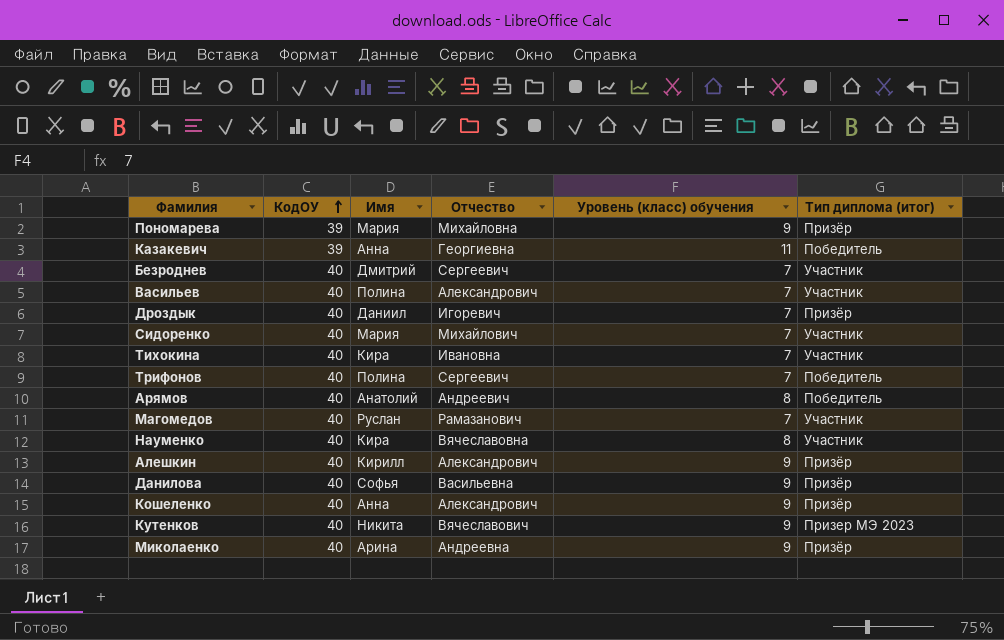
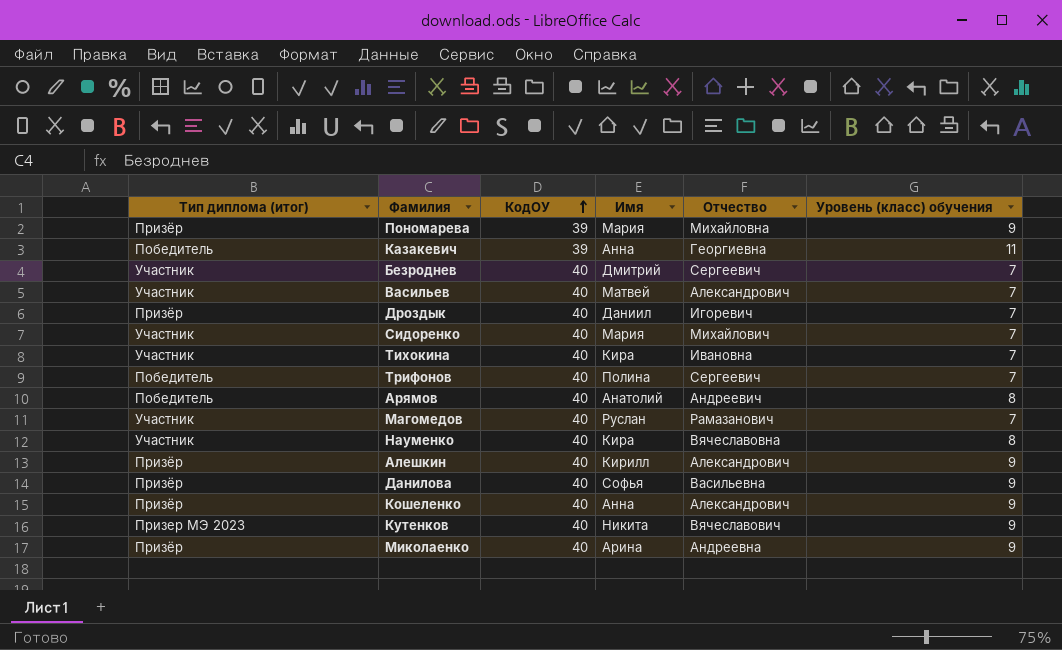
column Тип диплома (итог) | position: 6 -> 1
Васильев | Имя: Полина -> Матвей

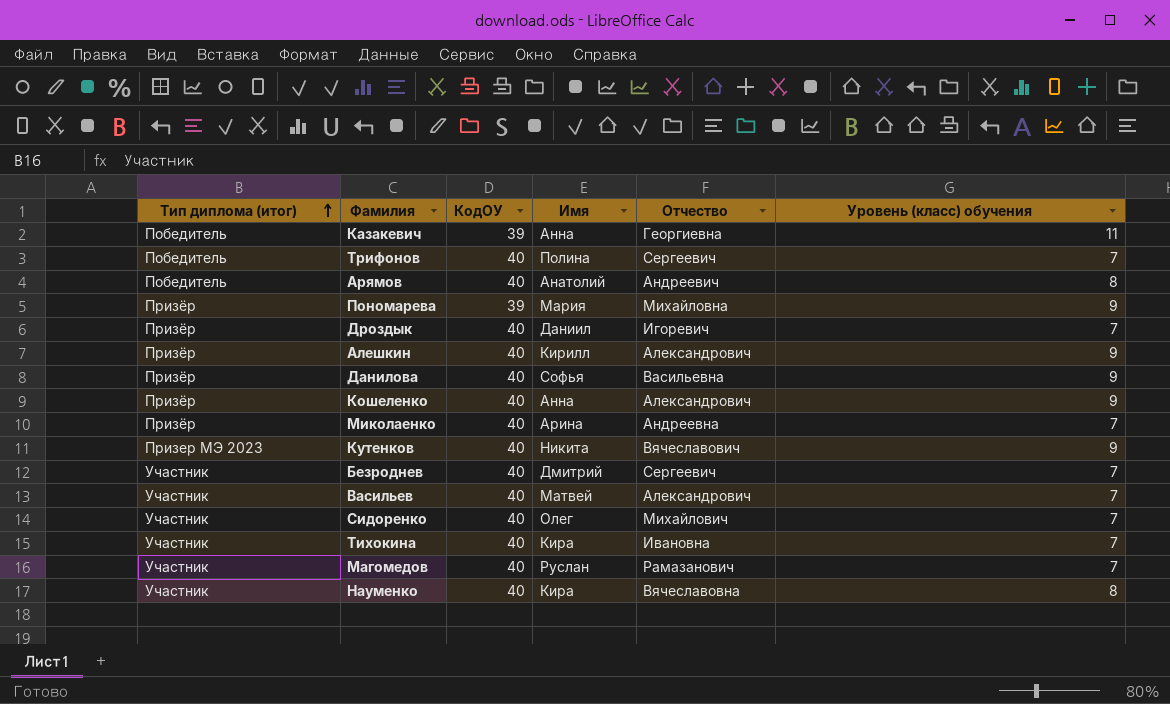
row order: КодОУ ascending -> Тип диплома (итог) ascending
Миколаенко | Уровень (класс) обучения: 9 -> 7
Сидоренко | Имя: Мария -> Олег

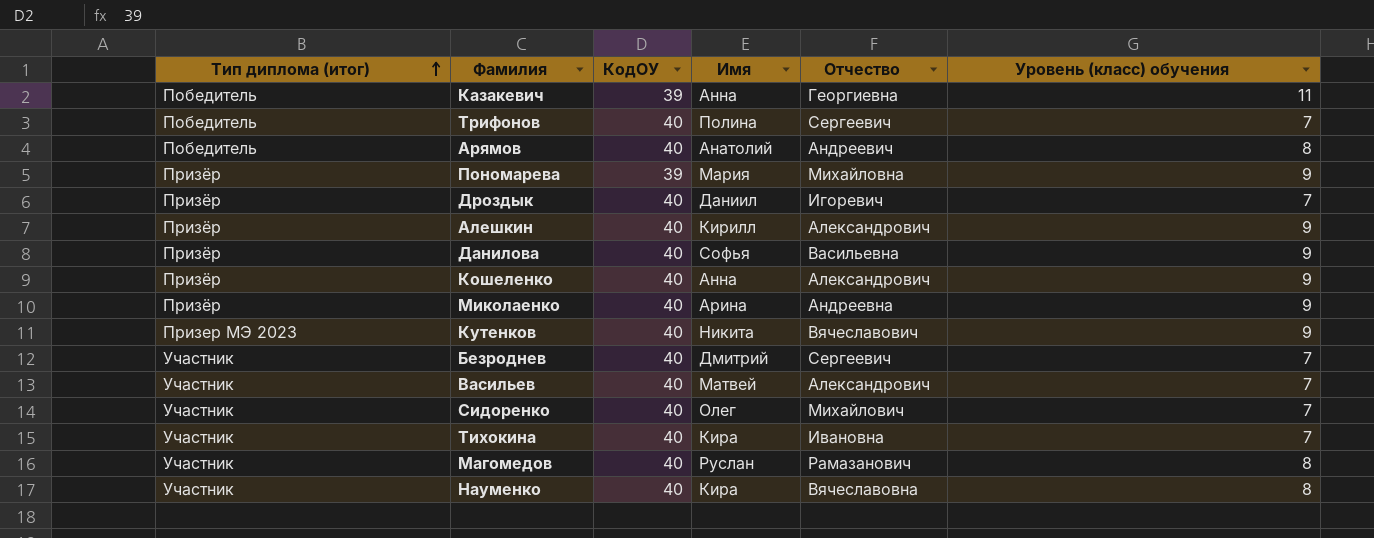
Миколаенко | Уровень (класс) обучения: 7 -> 9
Магомедов | Уровень (класс) обучения: 7 -> 8

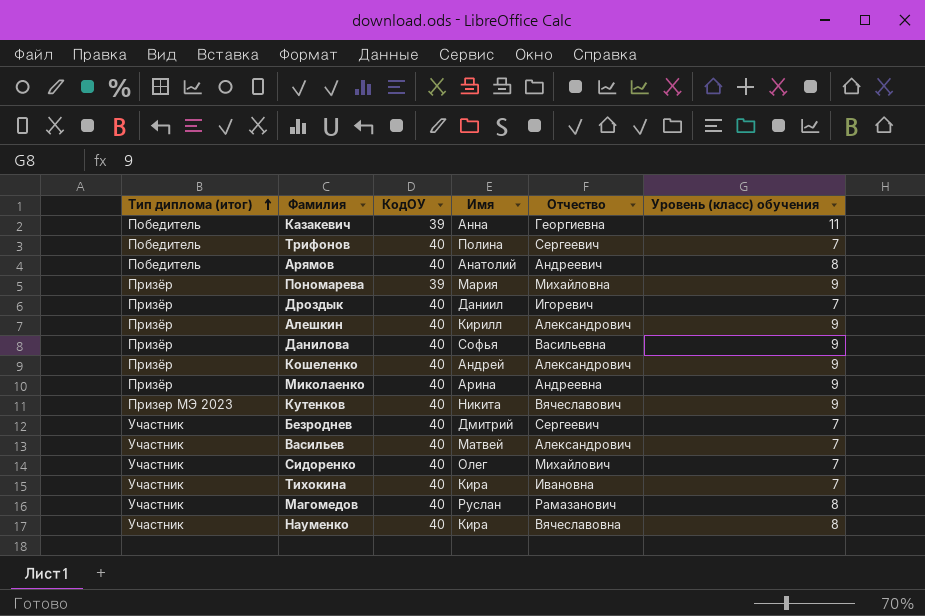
Кошеленко | Имя: Анна -> Андрей

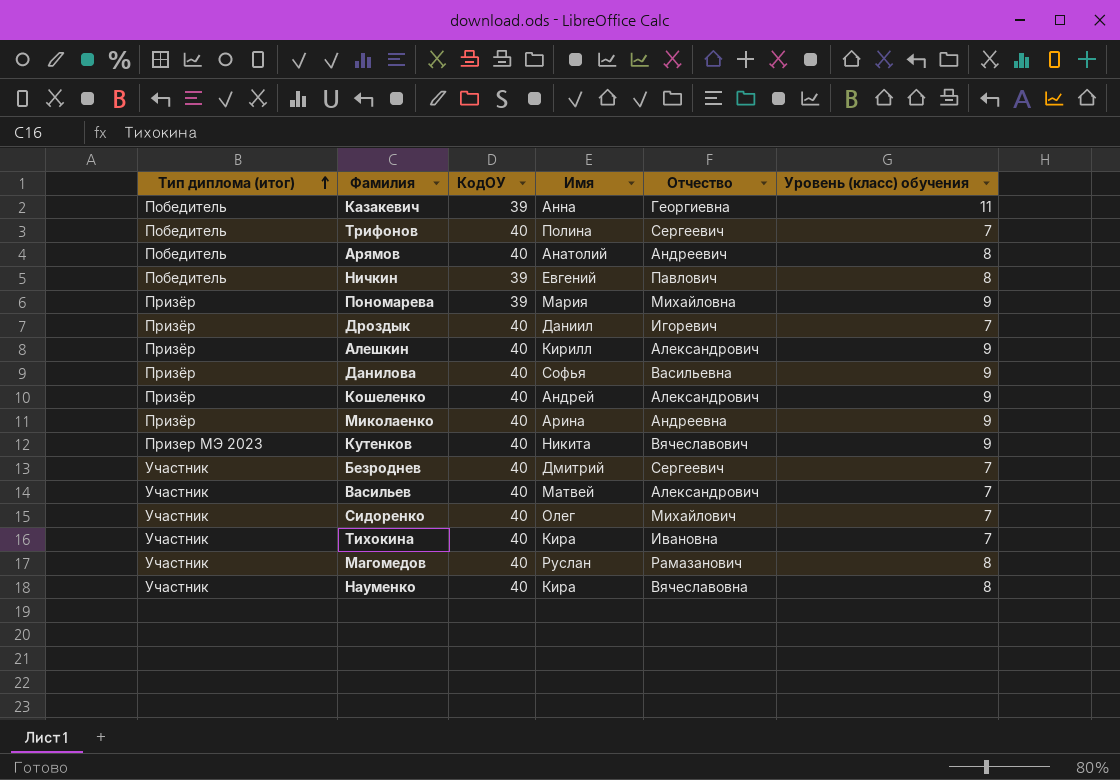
row Ничкин: none -> Победитель | 39 | Евгений | Павлович | 8

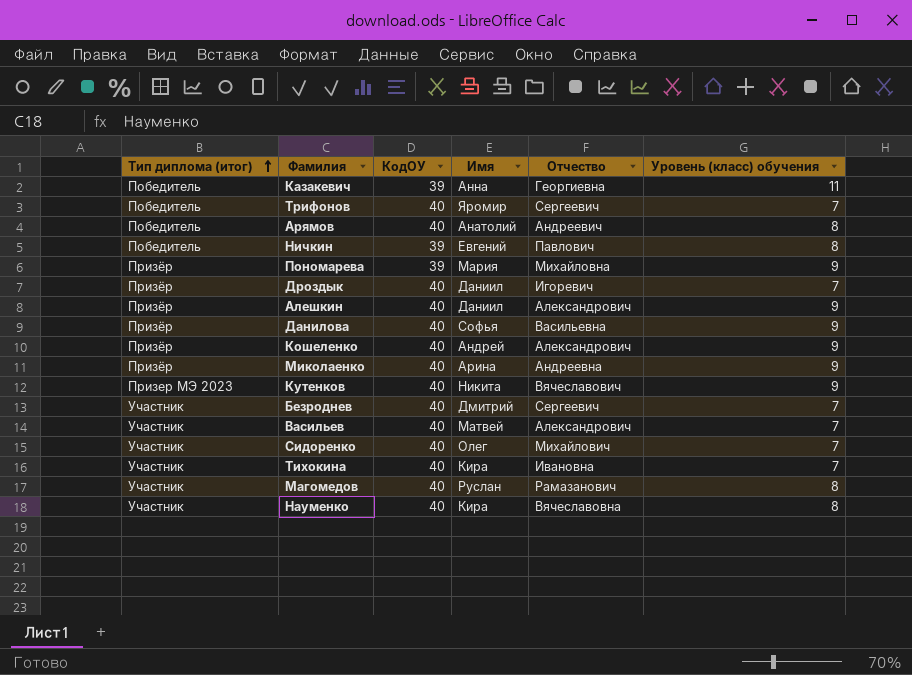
Трифонов | Имя: Полина -> Яромир
Алешкин | Имя: Кирилл -> Даниил

